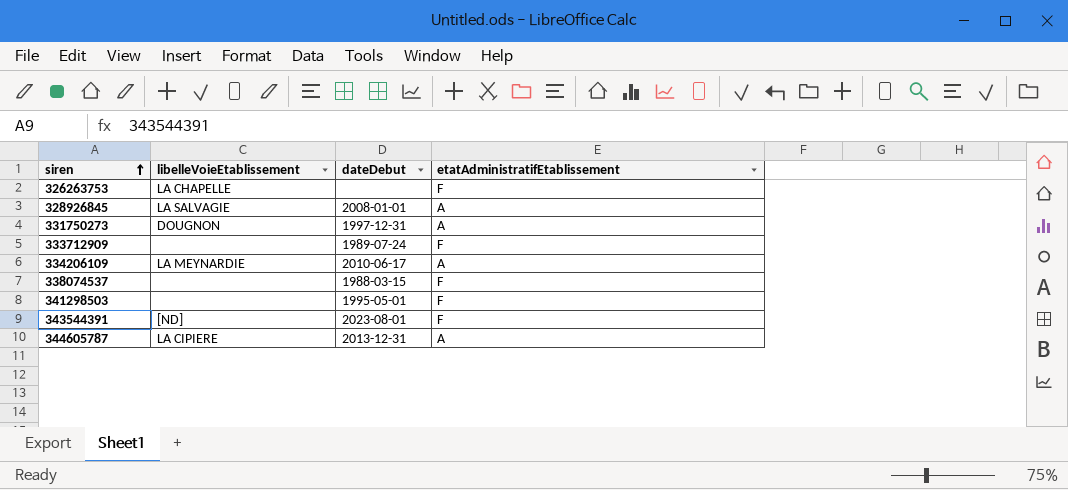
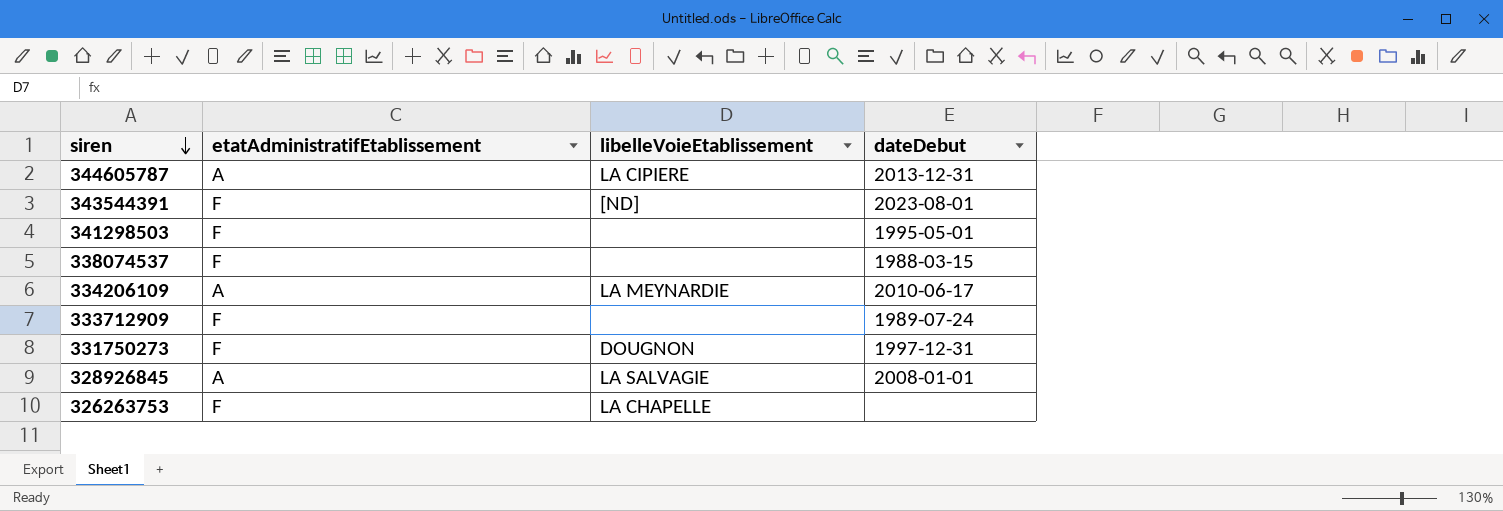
row order: siren ascending -> siren descending
column etatAdministratifEtablissement | position: 4 -> 2
331750273 | etatAdministratifEtablissement: A -> F

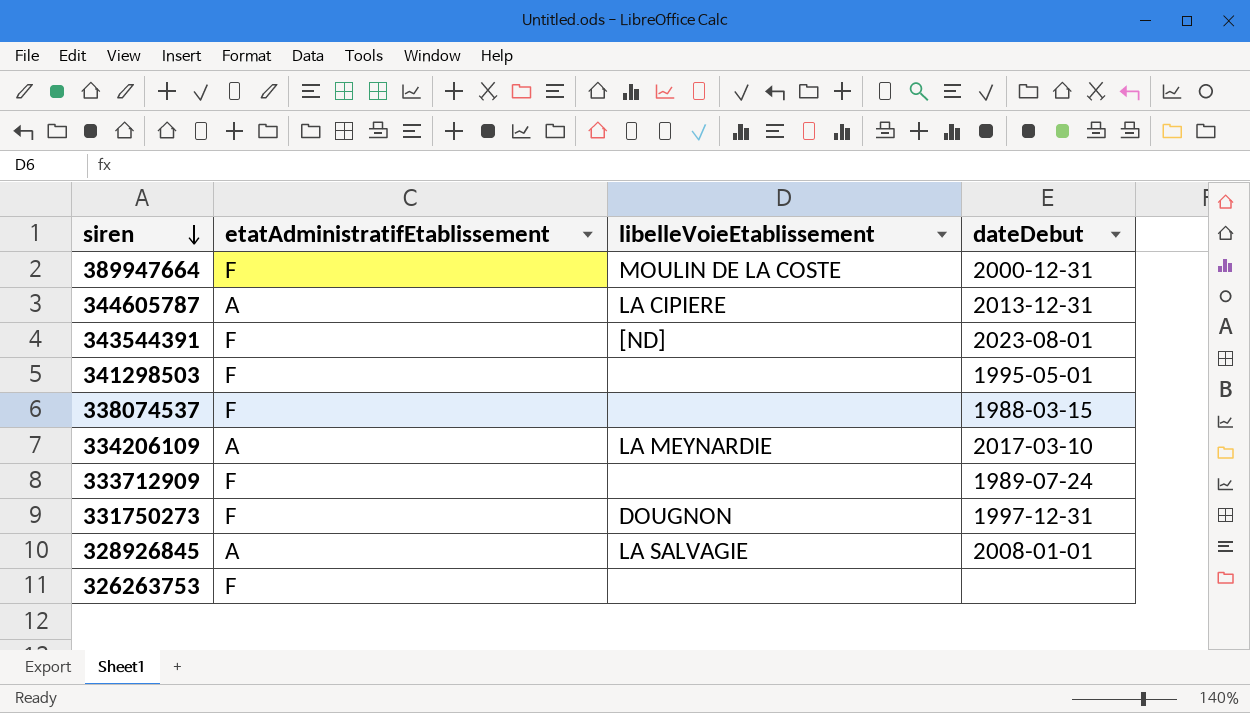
row 389947664: none -> F | MOULIN DE LA COSTE | 2000-12-31
334206109 | dateDebut: 2010-06-17 -> 2017-03-10
326263753 | libelleVoieEtablissement: LA CHAPELLE -> none

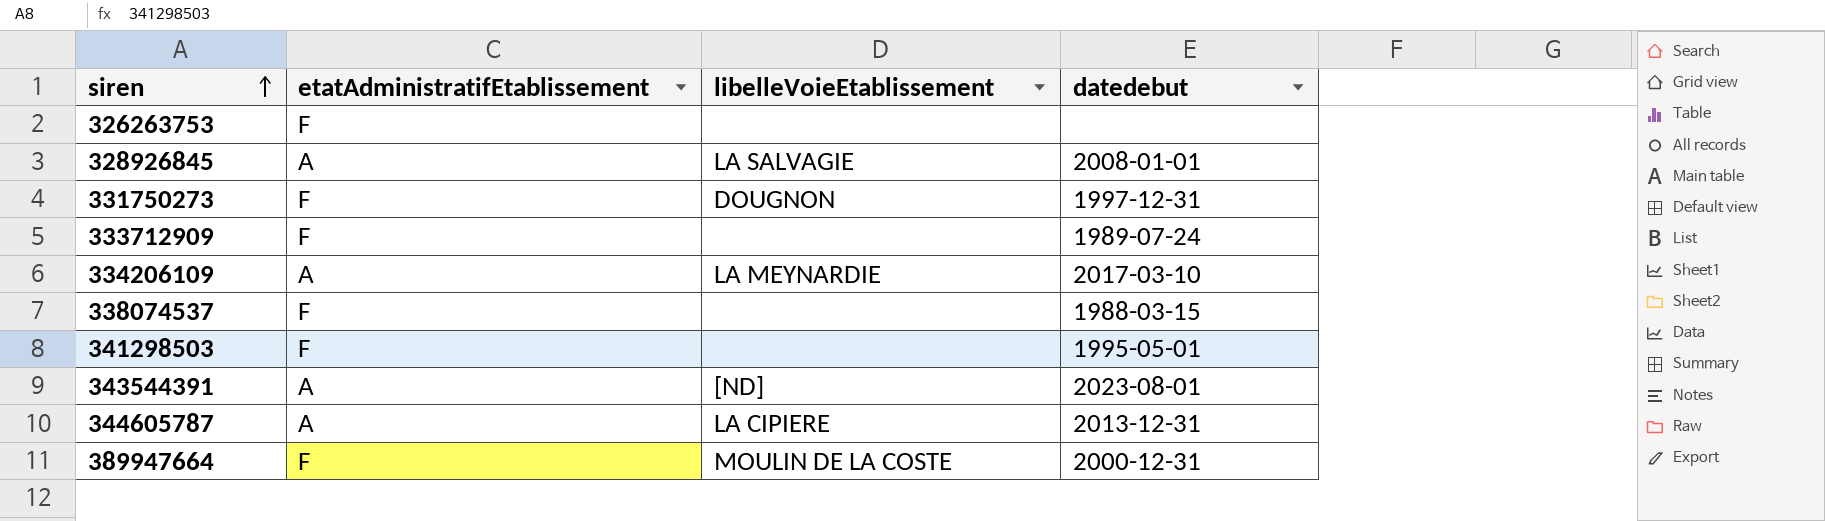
row order: siren descending -> siren ascending
column name: dateDebut -> datedebut
343544391 | etatAdministratifEtablissement: F -> A

